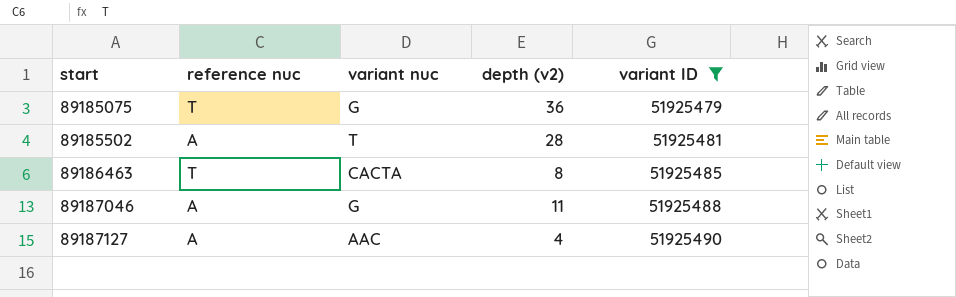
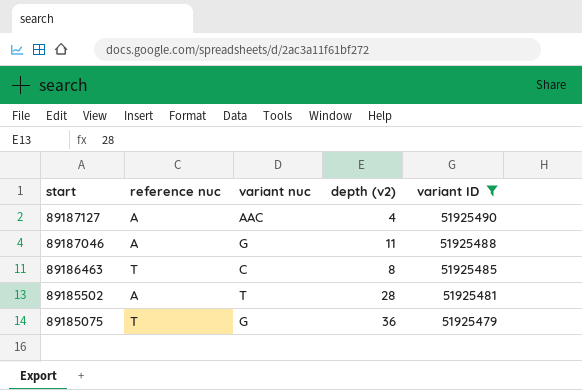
row order: start ascending -> start descending
89186463 | variant nuc: CACTA -> C

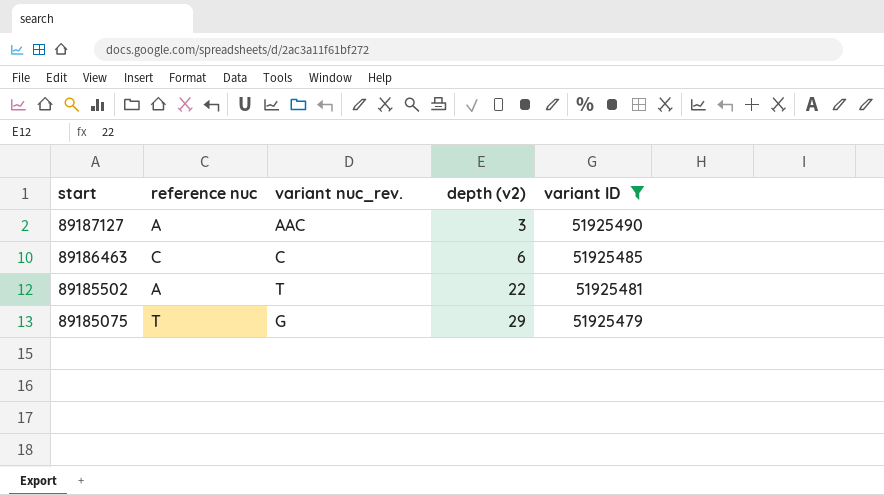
column name: variant nuc -> variant nuc_rev.
row 89187046: A | G | 11 | 51925488 -> none
89187127 | depth (v2): 4 -> 3
89186463 | reference nuc: T -> C
89186463 | depth (v2): 8 -> 6
89185502 | depth (v2): 28 -> 22
89185075 | depth (v2): 36 -> 29

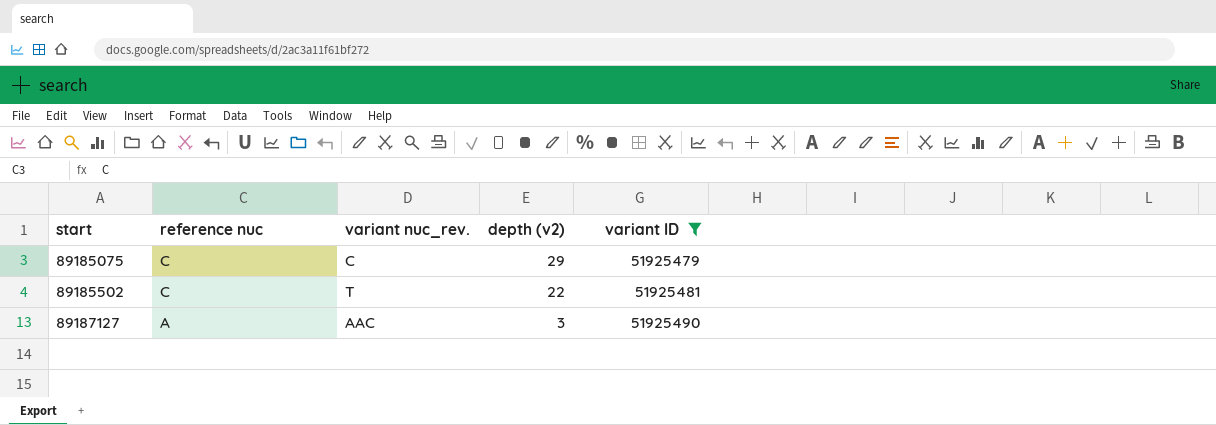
row order: start descending -> start ascending
row 89186463: C | C | 6 | 51925485 -> none
89185075 | reference nuc: T -> C
89185075 | variant nuc_rev.: G -> C
89185502 | reference nuc: A -> C

